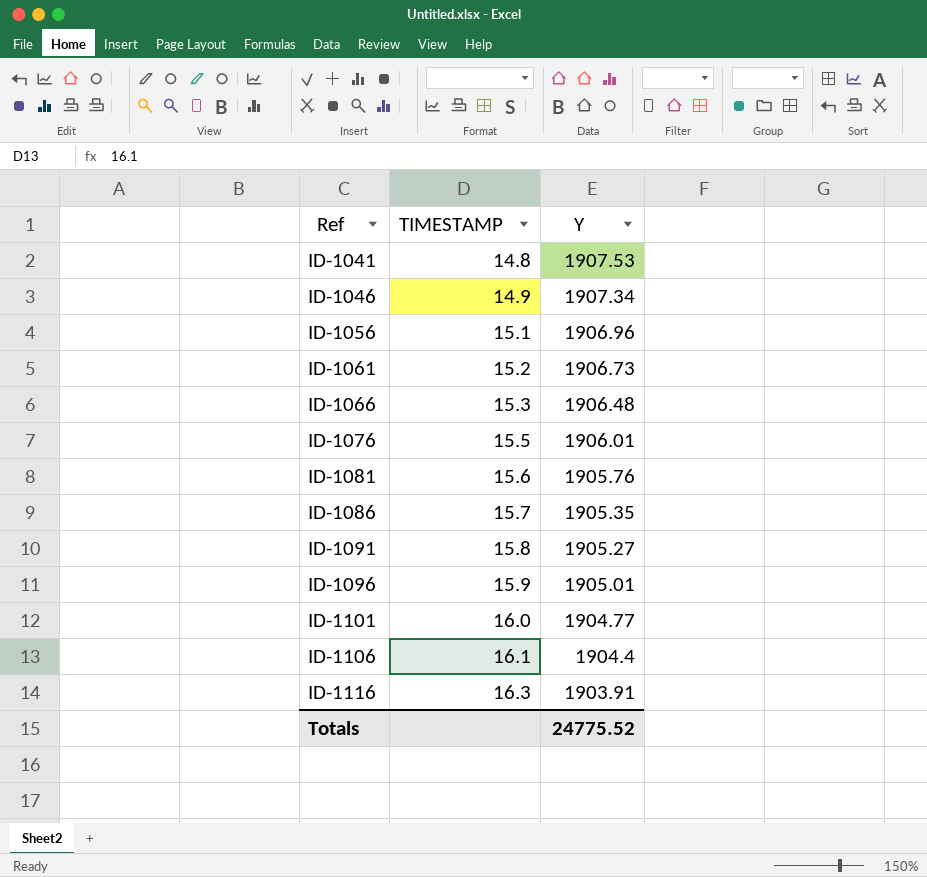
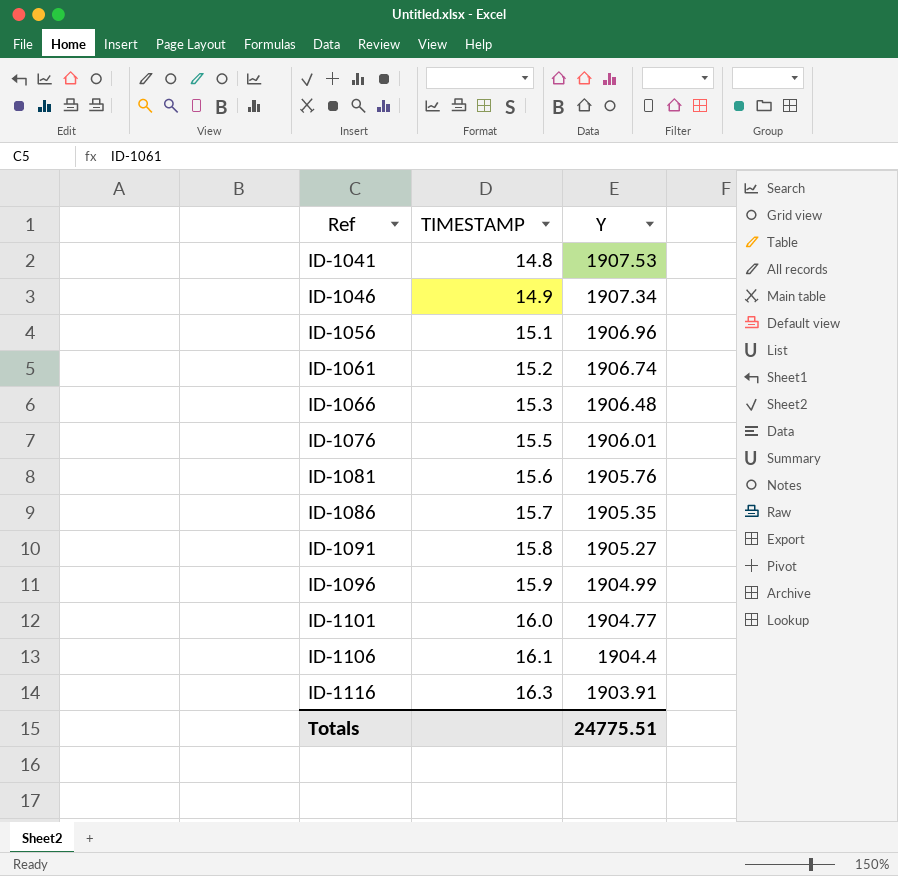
ID-1061 | Y: 1906.73 -> 1906.74
ID-1096 | Y: 1905.01 -> 1904.99
Totals | Y: 24775.52 -> 24775.51

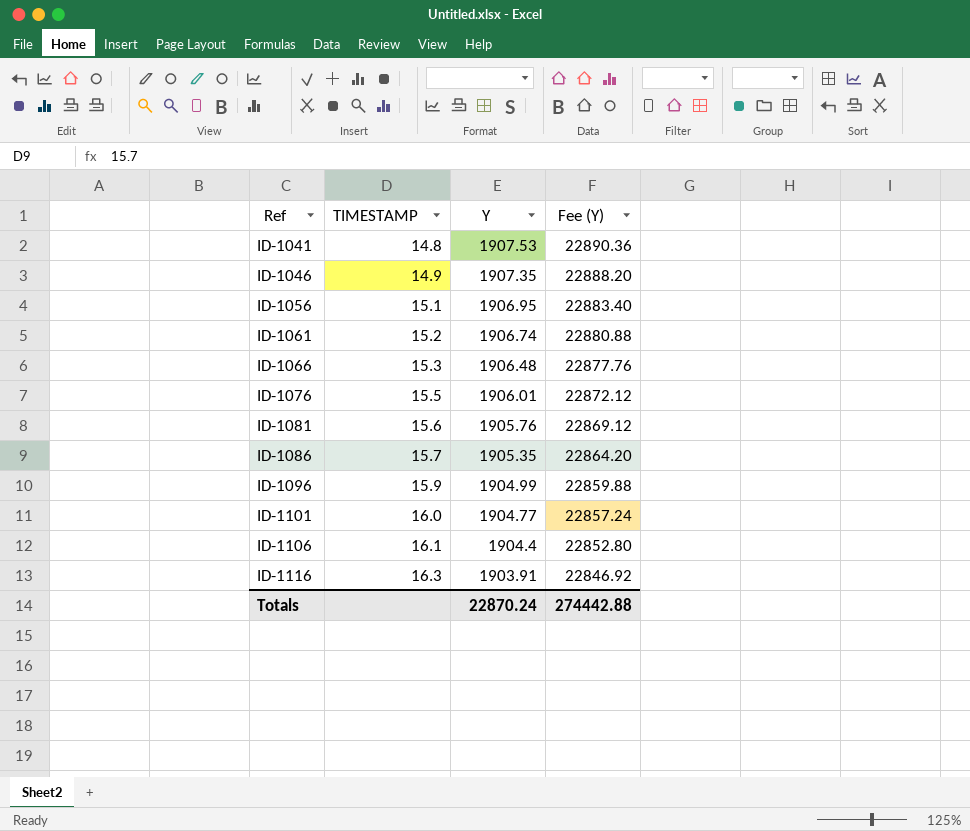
column Fee (Y) | formula: none -> [Y] * 12
row ID-1091: 15.8 | 1905.27 -> none
ID-1046 | Y: 1907.34 -> 1907.35
ID-1056 | Y: 1906.96 -> 1906.95
Totals | Y: 24775.51 -> 22870.24

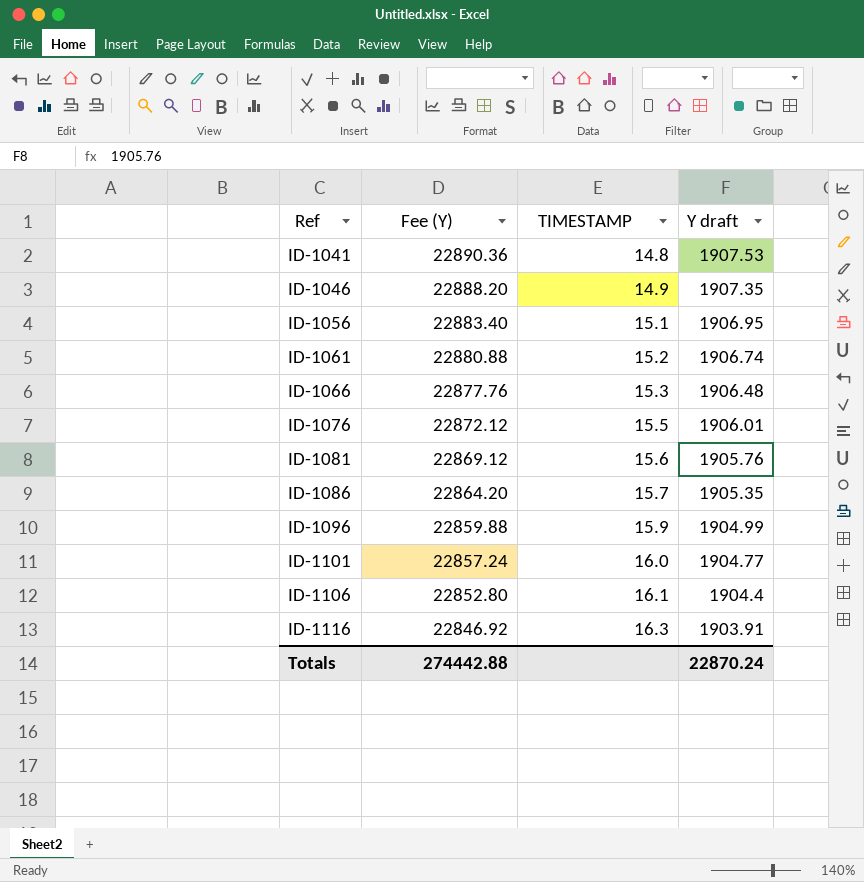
column Fee (Y) | position: 4 -> 2
column name: Y -> Y draft

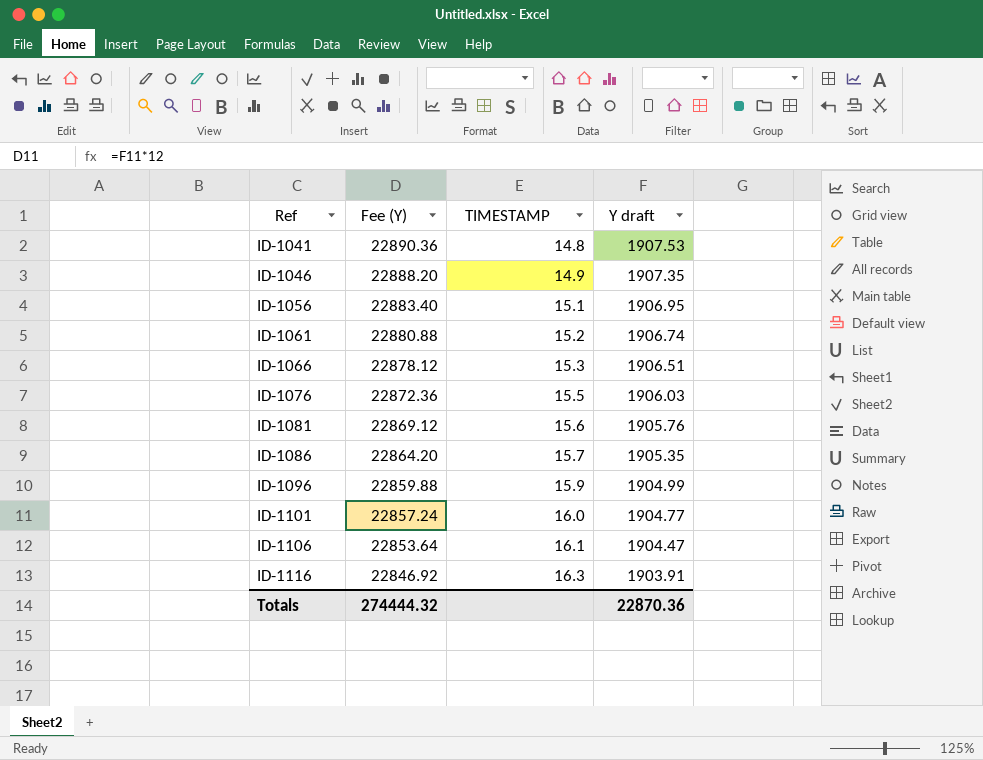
ID-1066 | Fee (Y): 22877.76 -> 22878.12
ID-1066 | Y draft: 1906.48 -> 1906.51
ID-1076 | Fee (Y): 22872.12 -> 22872.36
ID-1076 | Y draft: 1906.01 -> 1906.03
ID-1106 | Fee (Y): 22852.80 -> 22853.64
ID-1106 | Y draft: 1904.4 -> 1904.47
Totals | Fee (Y): 274442.88 -> 274444.32
Totals | Y draft: 22870.24 -> 22870.36

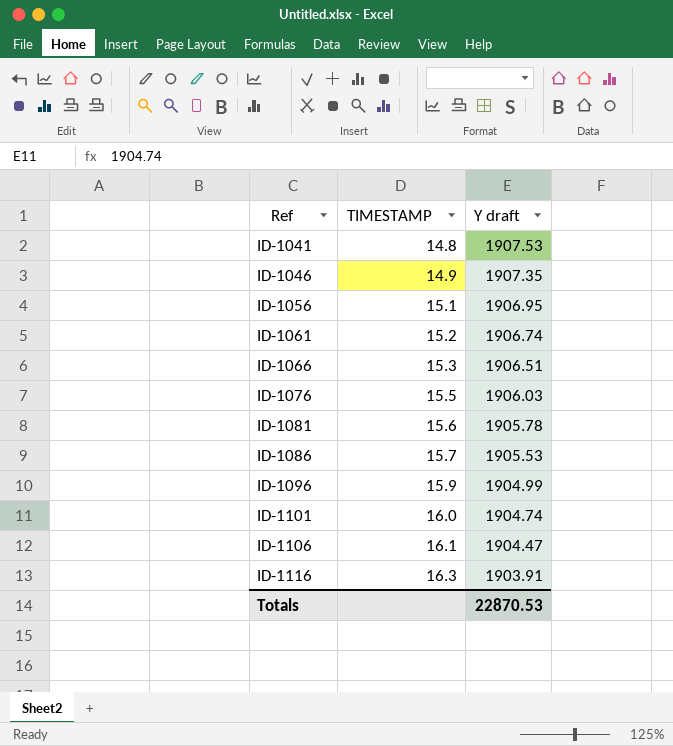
column Fee (Y) | formula: [Y draft] * 12 -> none
ID-1081 | Y draft: 1905.76 -> 1905.78
ID-1086 | Y draft: 1905.35 -> 1905.53
ID-1101 | Y draft: 1904.77 -> 1904.74
Totals | Y draft: 22870.36 -> 22870.53

